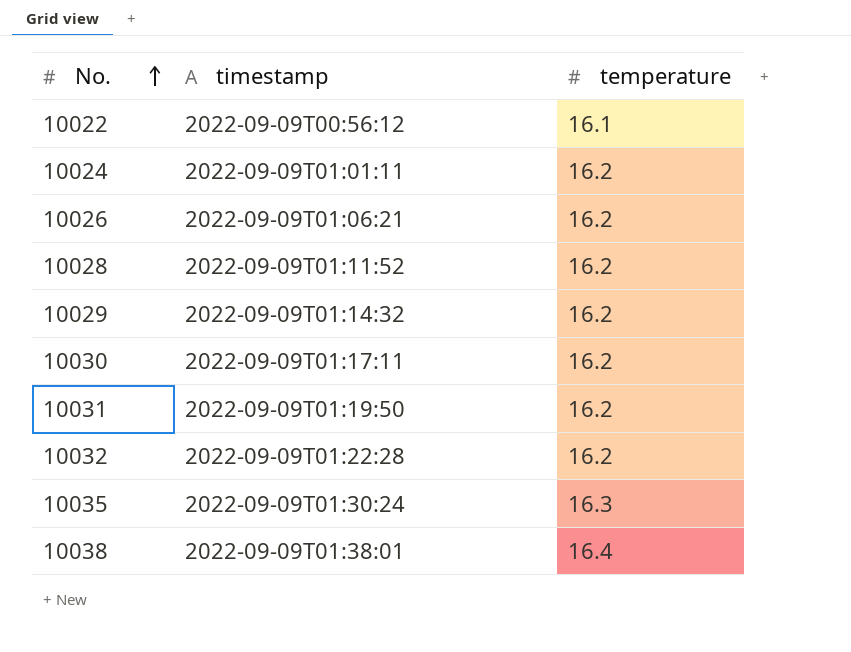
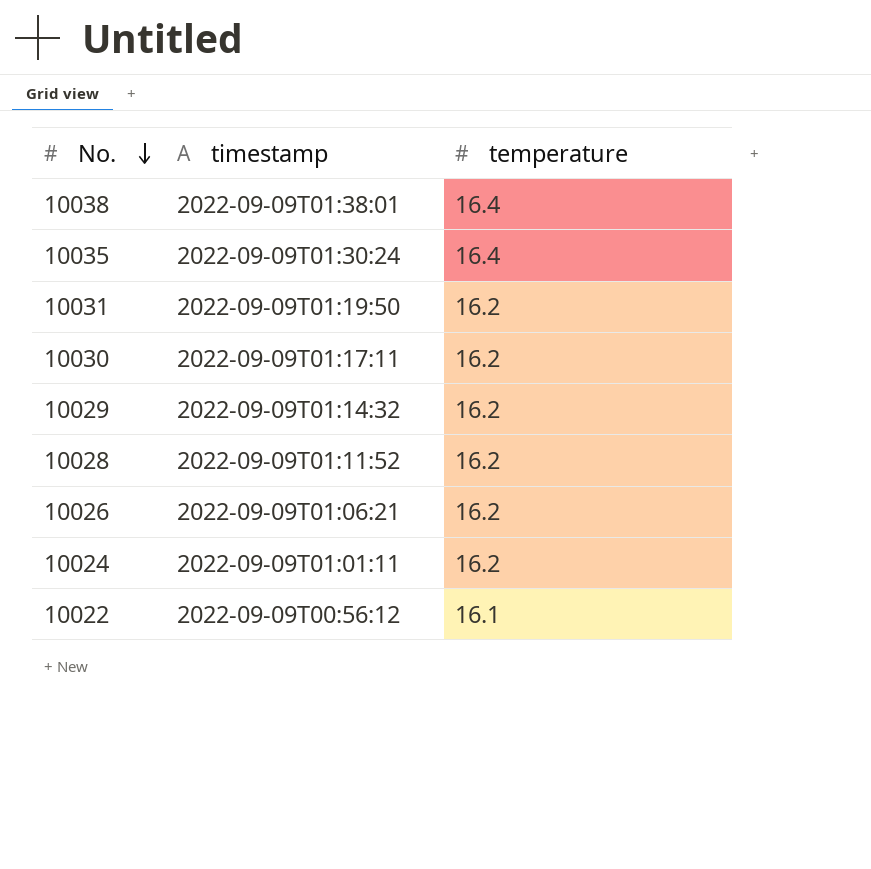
row order: No. ascending -> No. descending
row 10032: 2022-09-09T01:22:28 | 16.2 -> none
10035 | temperature: 16.3 -> 16.4

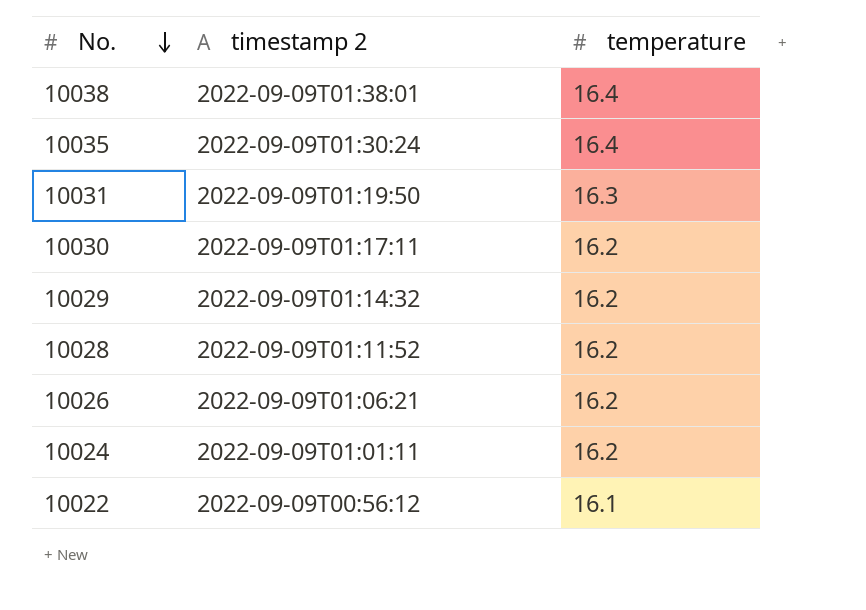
column name: timestamp -> timestamp 2
10031 | temperature: 16.2 -> 16.3

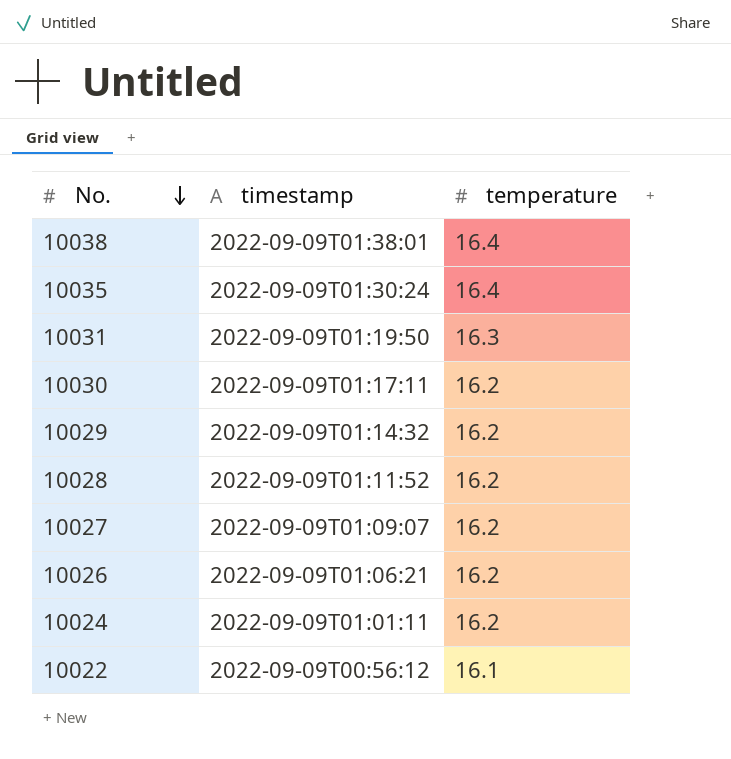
column name: timestamp 2 -> timestamp
row 10027: none -> 2022-09-09T01:09:07 | 16.2

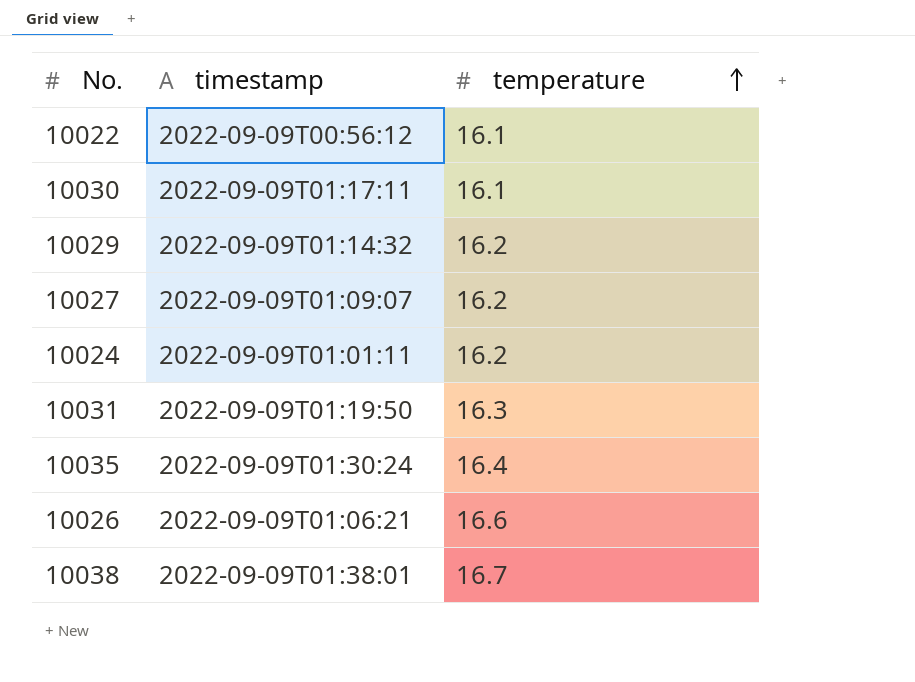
row order: No. descending -> temperature ascending
row 10028: 2022-09-09T01:11:52 | 16.2 -> none
10030 | temperature: 16.2 -> 16.1
10026 | temperature: 16.2 -> 16.6
10038 | temperature: 16.4 -> 16.7

